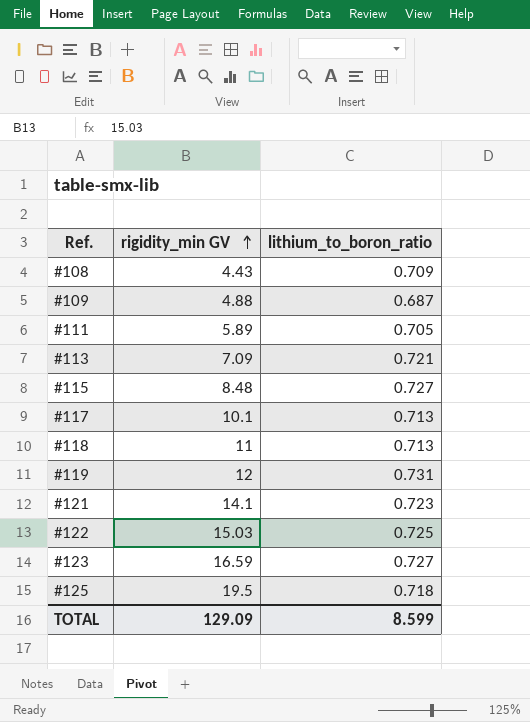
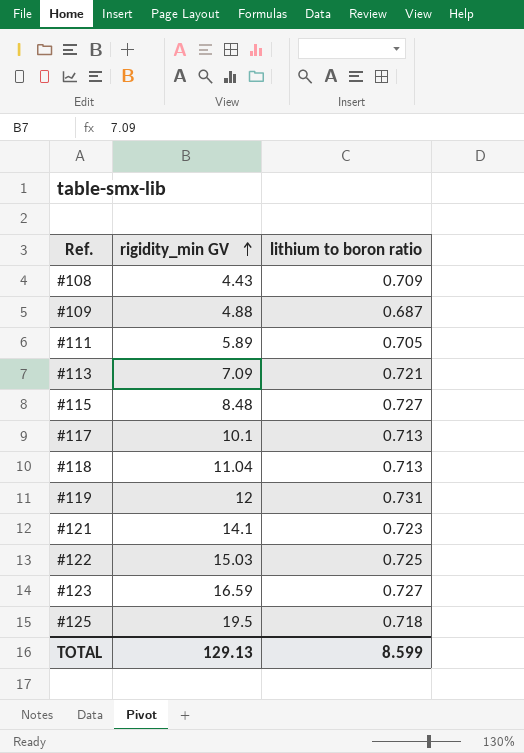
column name: lithium_to_boron_ratio -> lithium to boron ratio
#118 | rigidity_min GV: 11 -> 11.04
TOTAL | rigidity_min GV: 129.09 -> 129.13

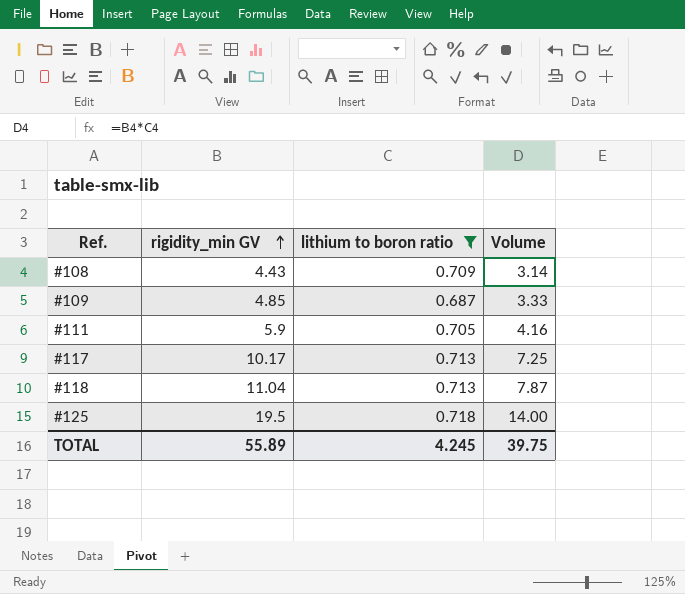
filter: none -> lithium to boron ratio <= 0.718
column Volume | formula: none -> [rigidity_min GV] * [lithium to boron ratio]
#109 | rigidity_min GV: 4.88 -> 4.85
#111 | rigidity_min GV: 5.89 -> 5.9
#117 | rigidity_min GV: 10.1 -> 10.17
TOTAL | rigidity_min GV: 129.13 -> 55.89
TOTAL | lithium to boron ratio: 8.599 -> 4.245

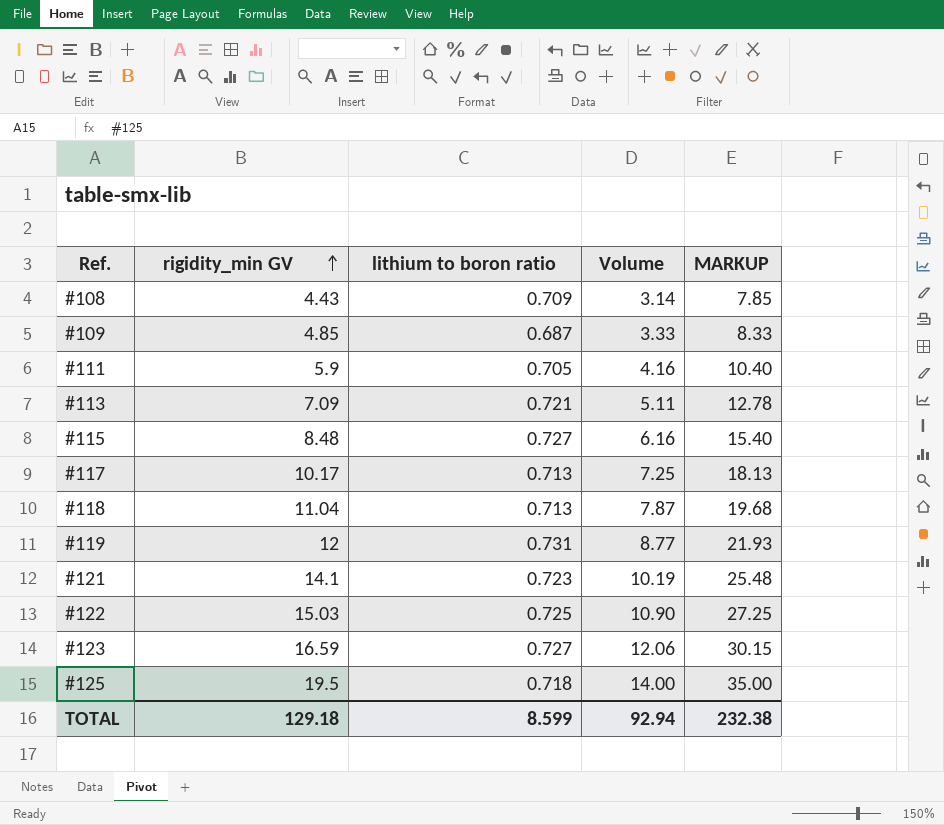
filter: lithium to boron ratio <= 0.718 -> none
column MARKUP | formula: none -> [Volume] * 2.5
TOTAL | rigidity_min GV: 55.89 -> 129.18
TOTAL | lithium to boron ratio: 4.245 -> 8.599
TOTAL | Volume: 39.75 -> 92.94

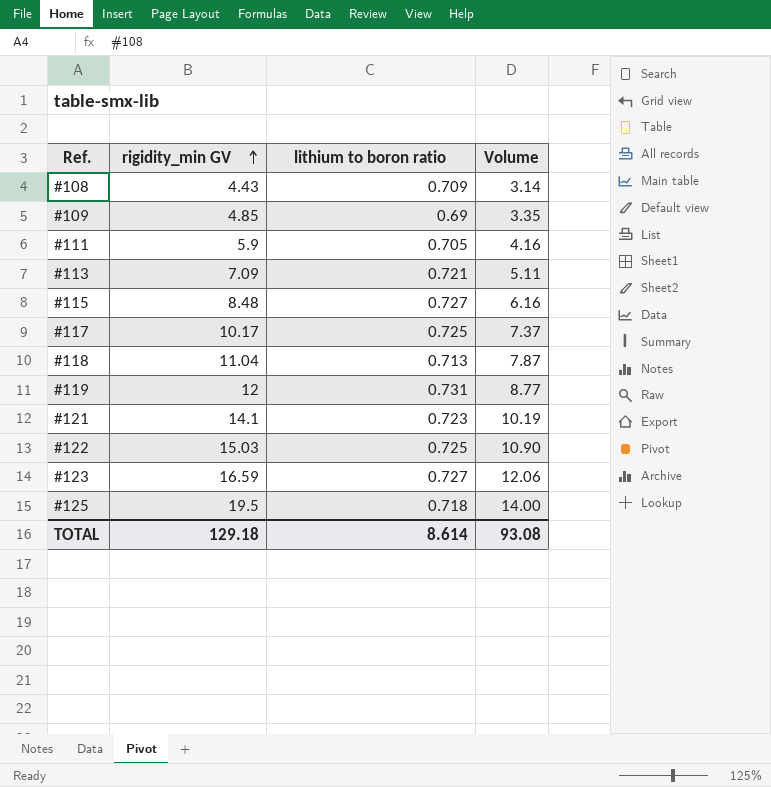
column MARKUP | formula: [Volume] * 2.5 -> none
#109 | lithium to boron ratio: 0.687 -> 0.69
#109 | Volume: 3.33 -> 3.35
#117 | lithium to boron ratio: 0.713 -> 0.725
#117 | Volume: 7.25 -> 7.37
TOTAL | lithium to boron ratio: 8.599 -> 8.614
TOTAL | Volume: 92.94 -> 93.08

